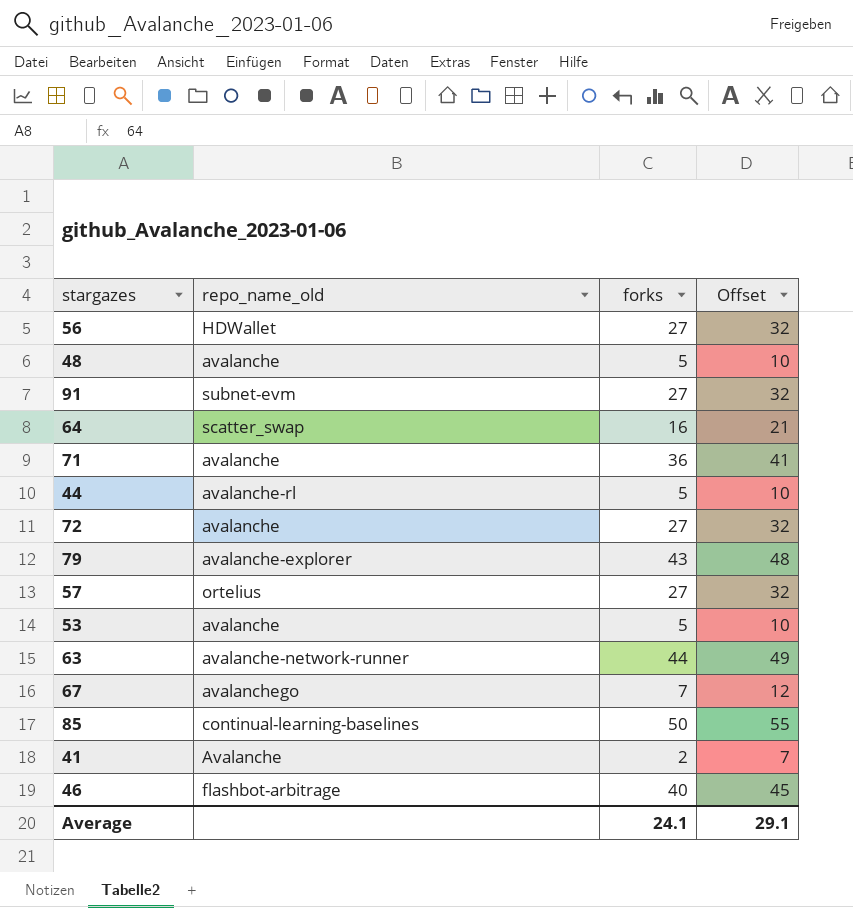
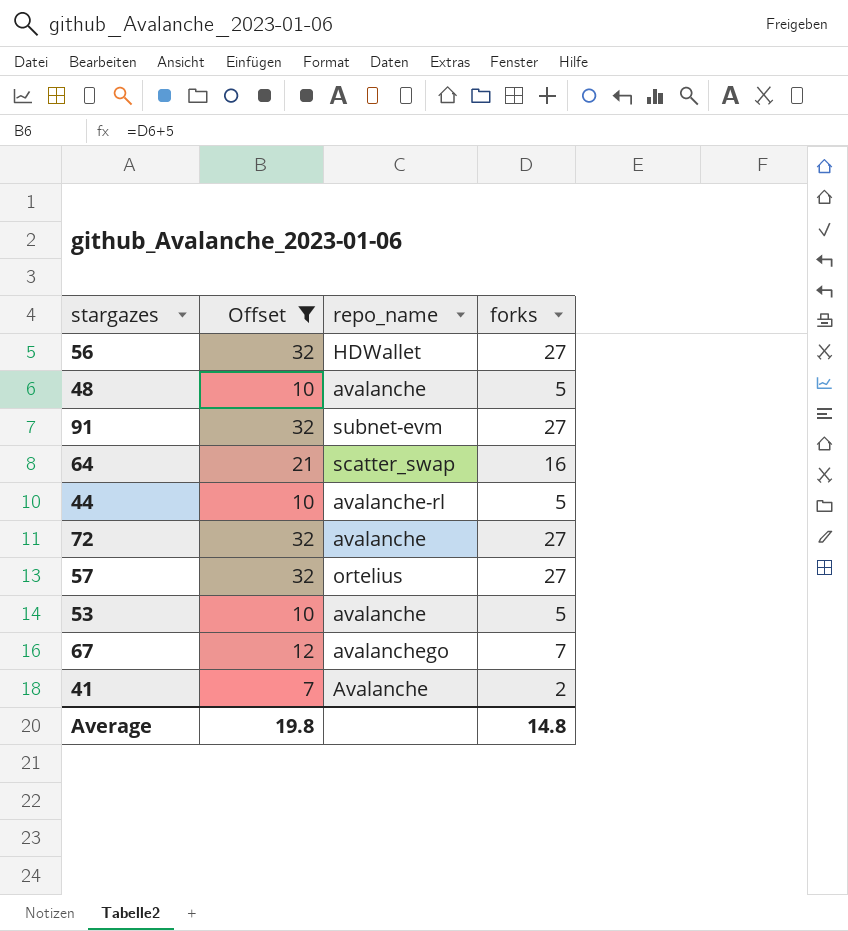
filter: none -> Offset <= 32
column Offset | position: 4 -> 2
column name: repo_name_old -> repo_name
Average | Offset: 29.1 -> 19.8
Average | forks: 24.1 -> 14.8

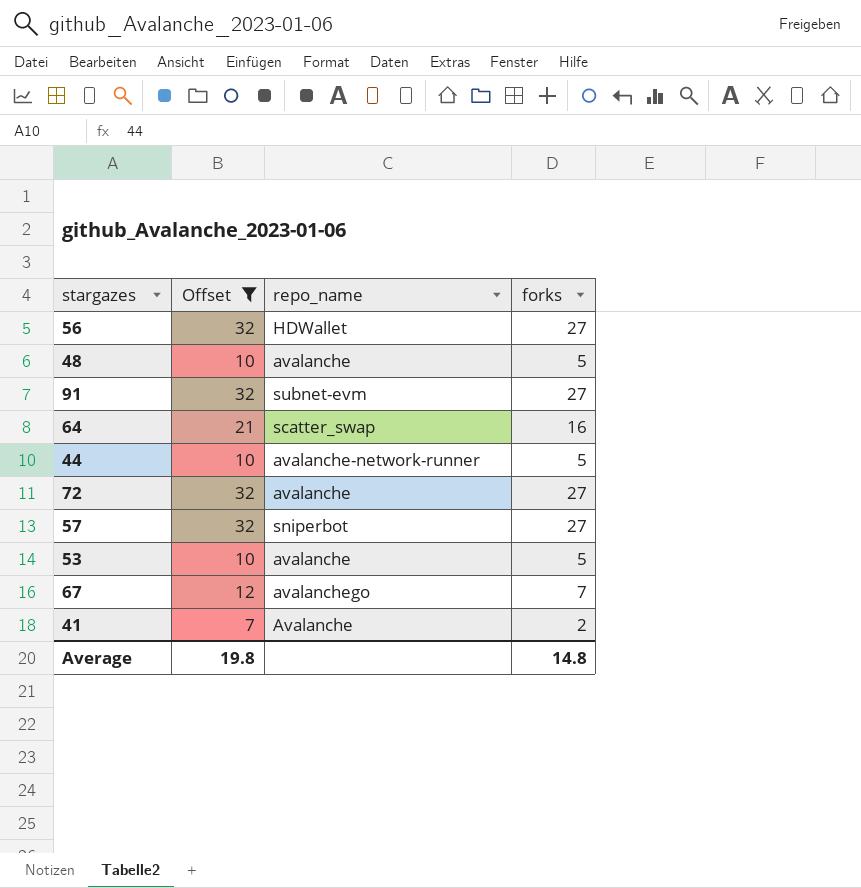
44 | repo_name: avalanche-rl -> avalanche-network-runner
57 | repo_name: ortelius -> sniperbot

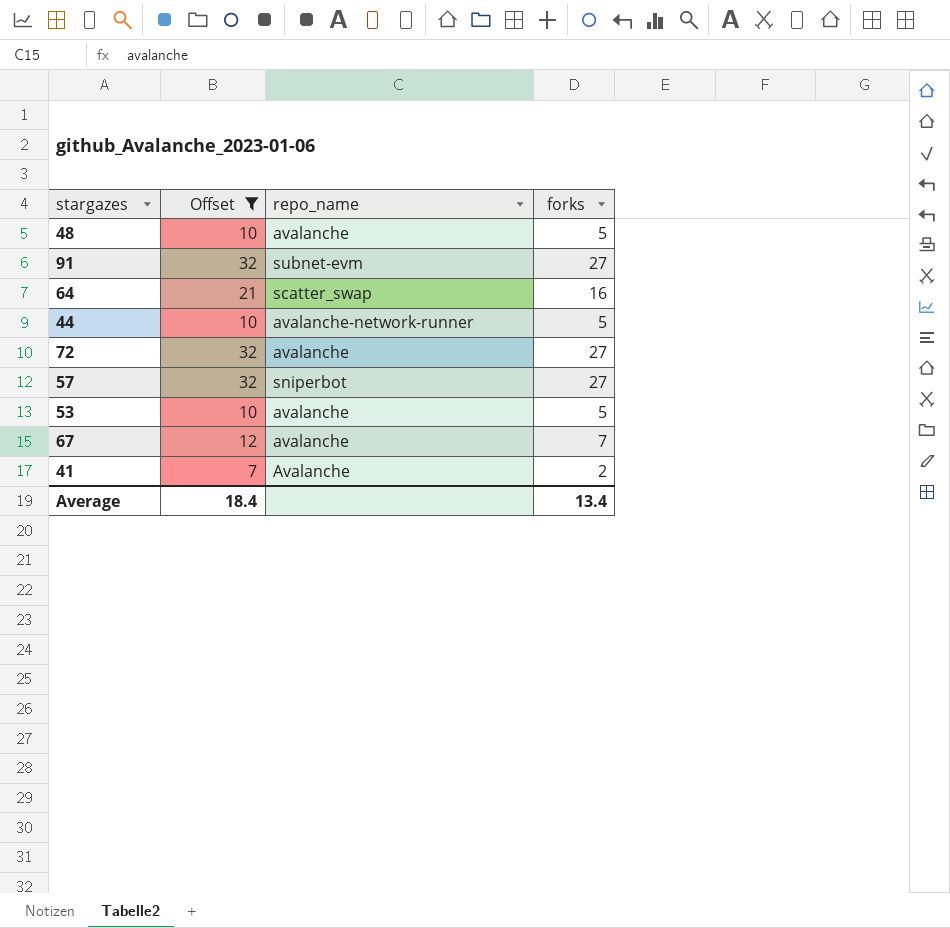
row 56: 32 | HDWallet | 27 -> none
67 | repo_name: avalanchego -> avalanche
Average | Offset: 19.8 -> 18.4
Average | forks: 14.8 -> 13.4

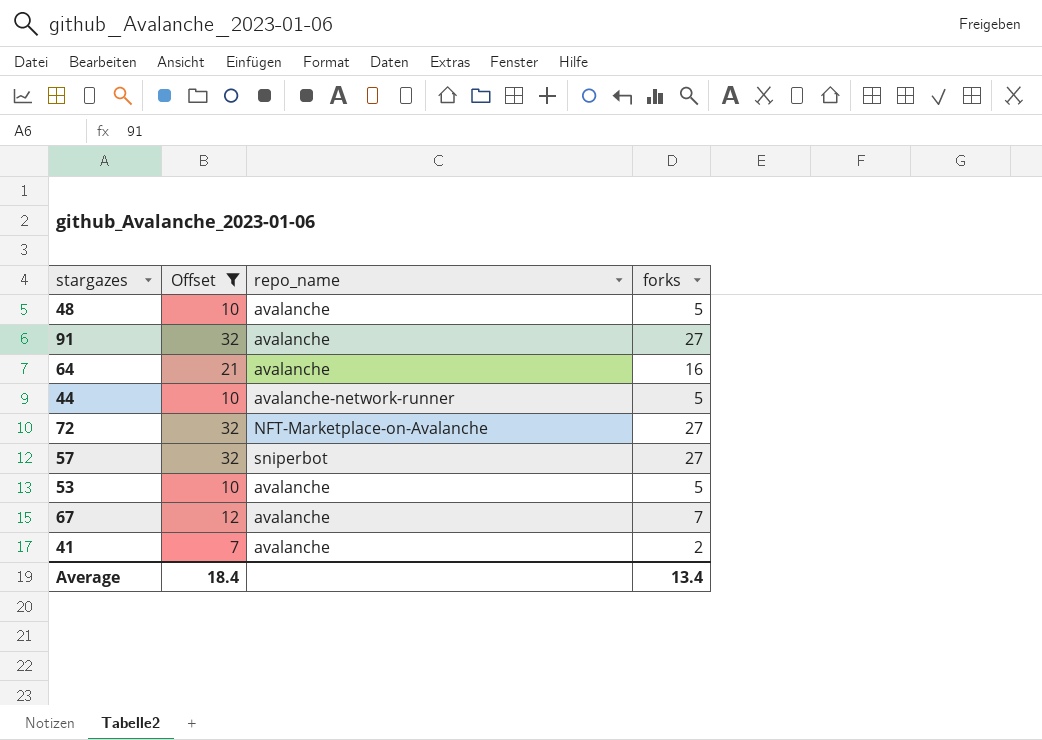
91 | repo_name: subnet-evm -> avalanche
64 | repo_name: scatter_swap -> avalanche
72 | repo_name: avalanche -> NFT-Marketplace-on-Avalanche
41 | repo_name: Avalanche -> avalanche

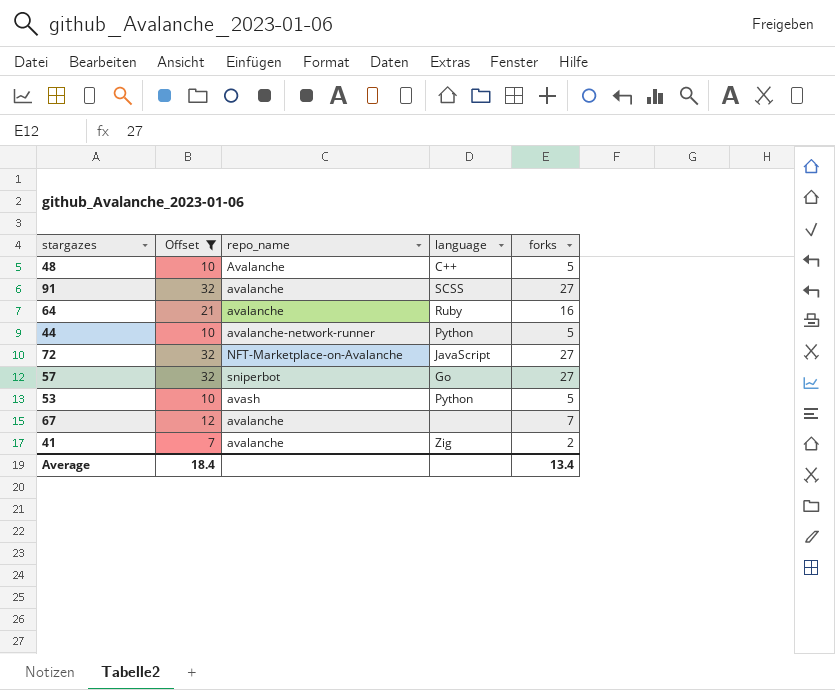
column language | position: none -> 4
48 | repo_name: avalanche -> Avalanche
53 | repo_name: avalanche -> avash

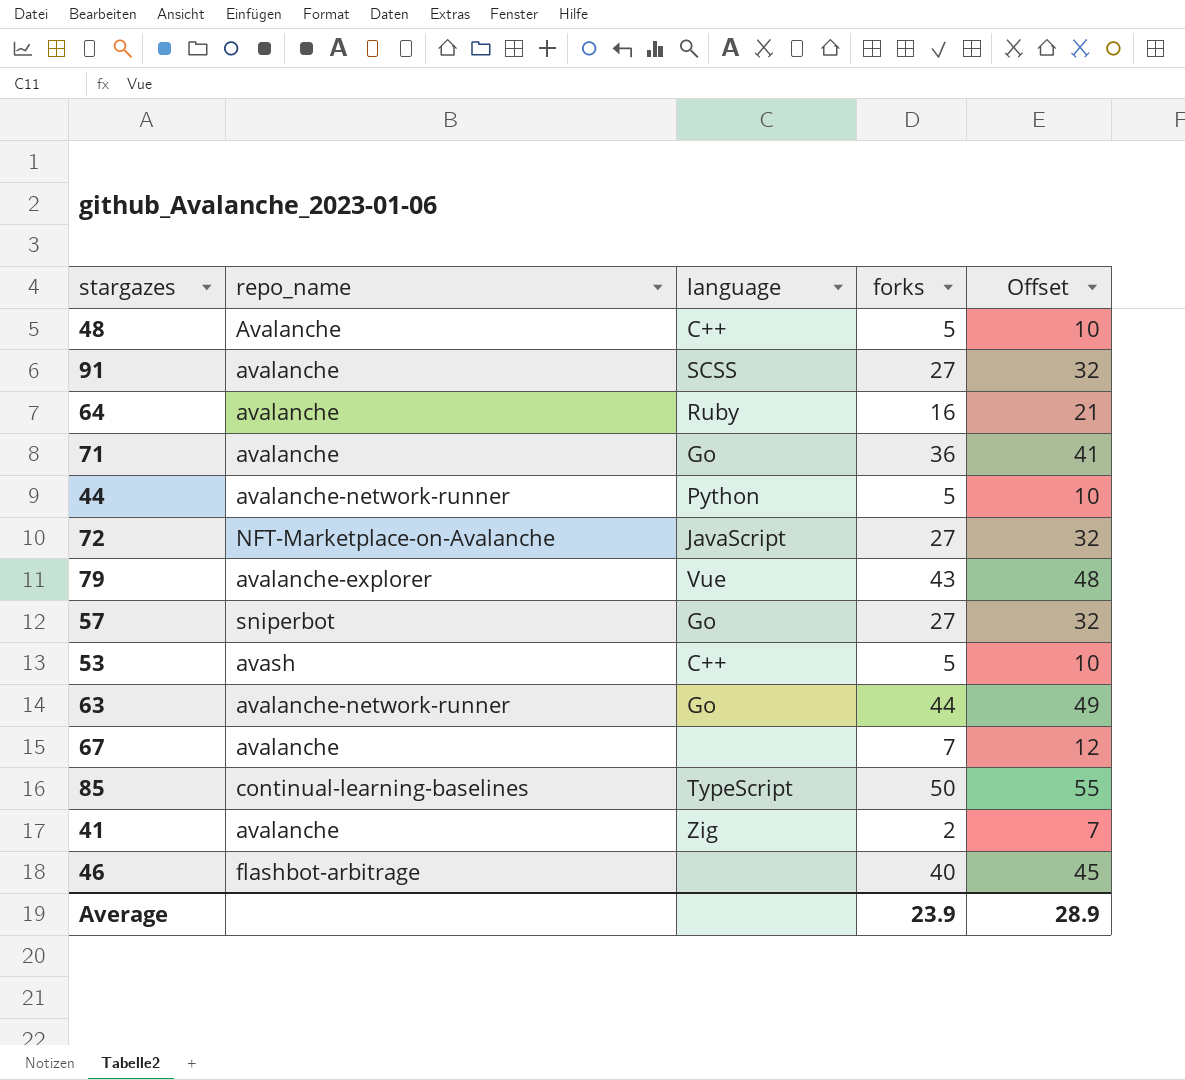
filter: Offset <= 32 -> none
column Offset | position: 2 -> 5
53 | language: Python -> C++
Average | forks: 13.4 -> 23.9
Average | Offset: 18.4 -> 28.9

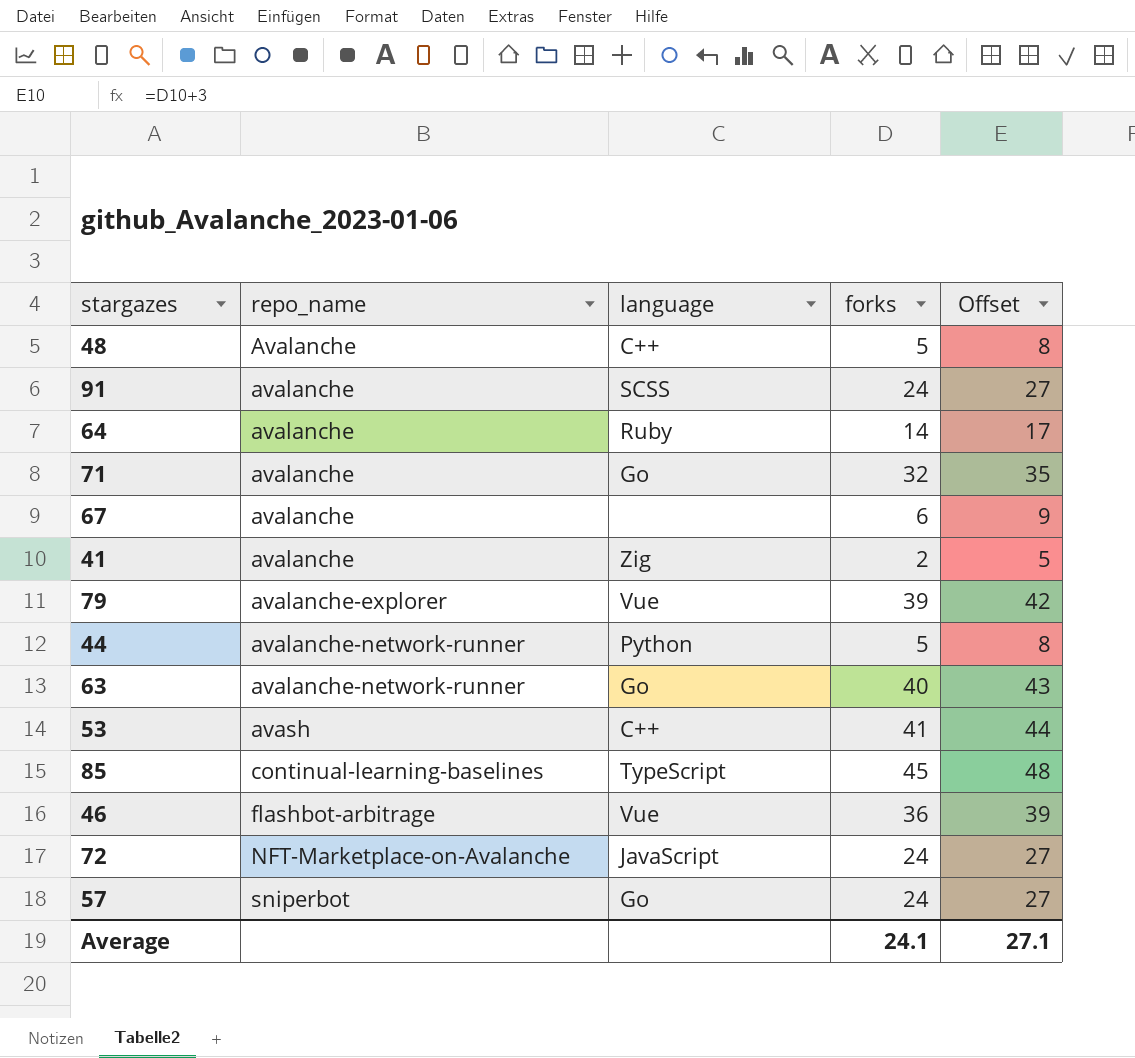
row order: none -> repo_name ascending
column Offset | formula: [forks] + 5 -> [forks] + 3
91 | forks: 27 -> 24
64 | forks: 16 -> 14
71 | forks: 36 -> 32
67 | forks: 7 -> 6
79 | forks: 43 -> 39
63 | forks: 44 -> 40
53 | forks: 5 -> 41
85 | forks: 50 -> 45
46 | language: none -> Vue
46 | forks: 40 -> 36
72 | forks: 27 -> 24
57 | forks: 27 -> 24
Average | forks: 23.9 -> 24.1
Average | Offset: 28.9 -> 27.1

